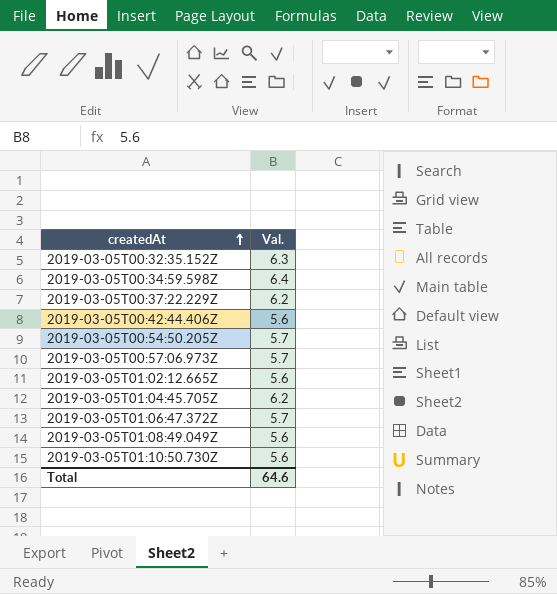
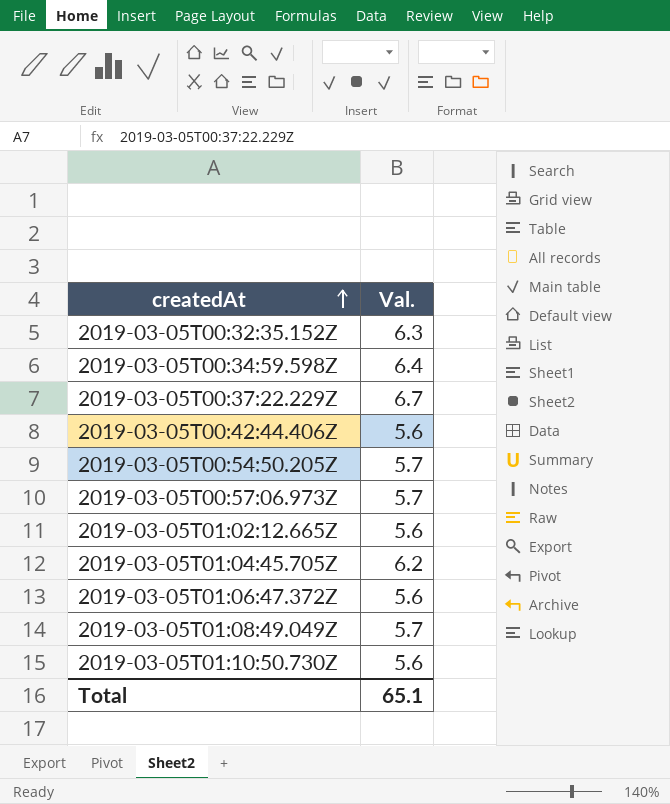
2019-03-05T00:37:22.229Z | Val.: 6.2 -> 6.7
2019-03-05T01:06:47.372Z | Val.: 5.7 -> 5.6
2019-03-05T01:08:49.049Z | Val.: 5.6 -> 5.7
Total | Val.: 64.6 -> 65.1

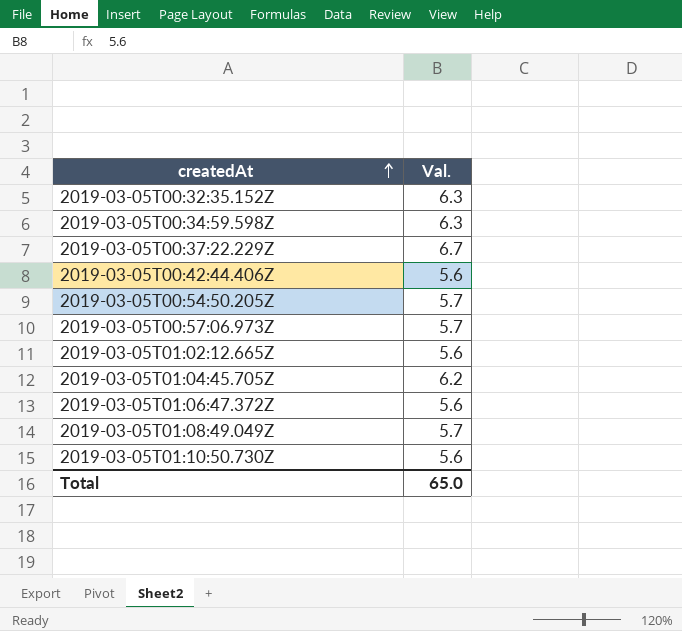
2019-03-05T00:34:59.598Z | Val.: 6.4 -> 6.3
Total | Val.: 65.1 -> 65.0

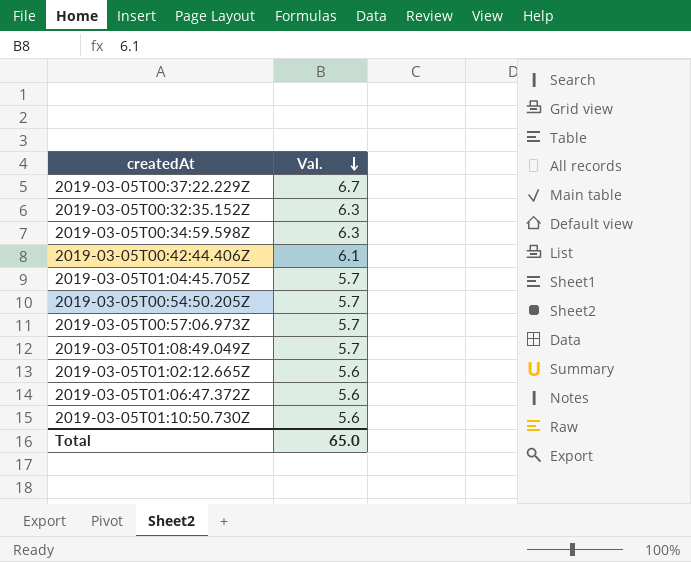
row order: createdAt ascending -> Val. descending
2019-03-05T00:42:44.406Z | Val.: 5.6 -> 6.1
2019-03-05T01:04:45.705Z | Val.: 6.2 -> 5.7

